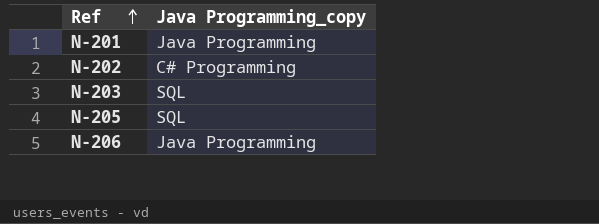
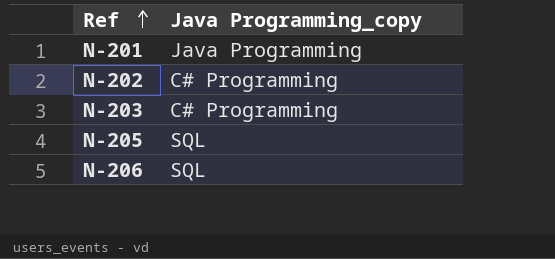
N-203 | Java Programming_copy: SQL -> C# Programming
N-206 | Java Programming_copy: Java Programming -> SQL

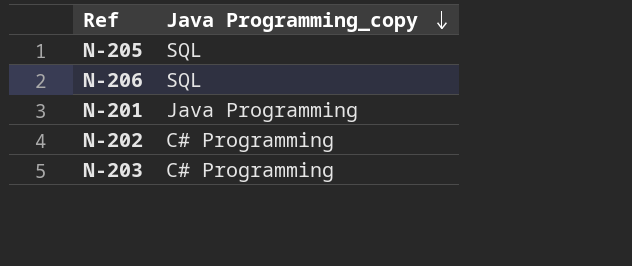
row order: Ref ascending -> Java Programming_copy descending

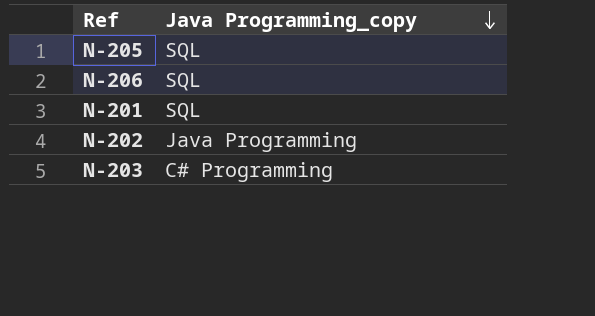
N-201 | Java Programming_copy: Java Programming -> SQL
N-202 | Java Programming_copy: C# Programming -> Java Programming

